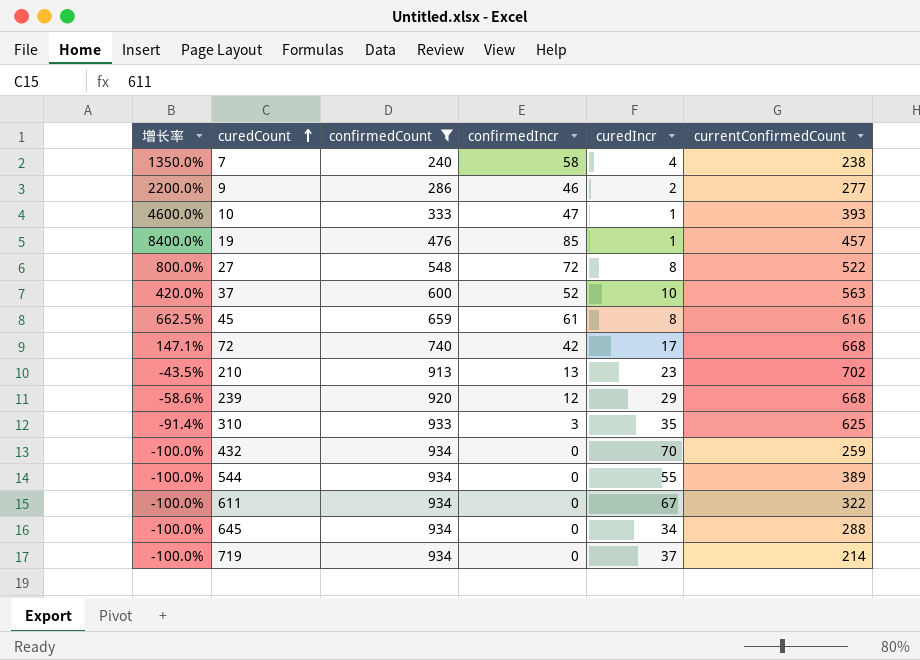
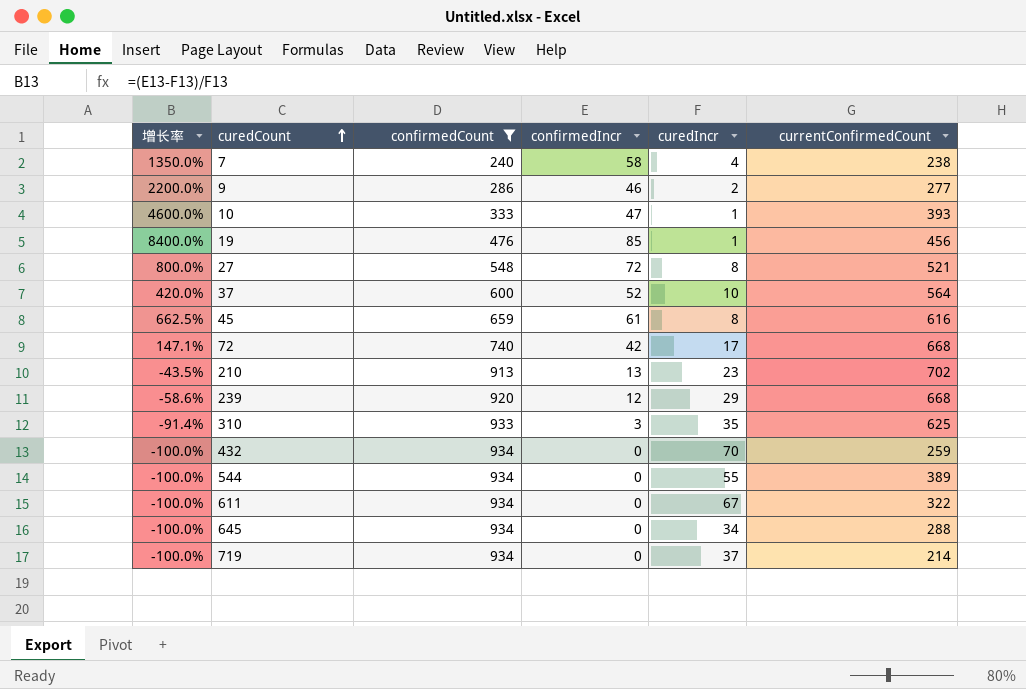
19 | currentConfirmedCount: 457 -> 456
27 | currentConfirmedCount: 522 -> 521
37 | currentConfirmedCount: 563 -> 564

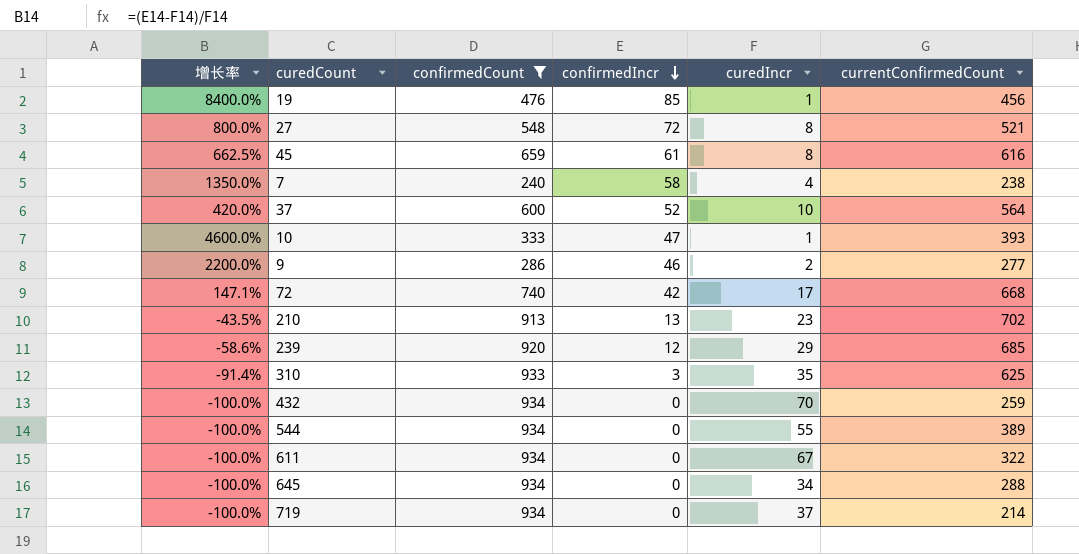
row order: curedCount ascending -> confirmedIncr descending
239 | currentConfirmedCount: 668 -> 685

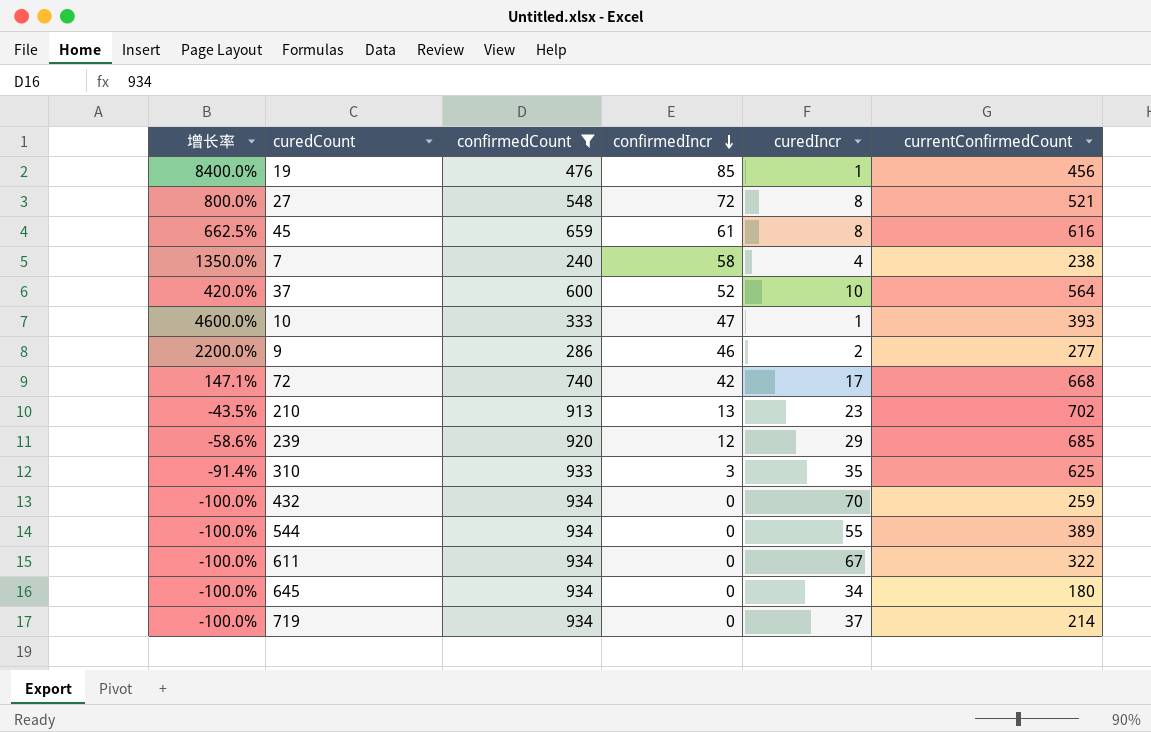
645 | currentConfirmedCount: 288 -> 180

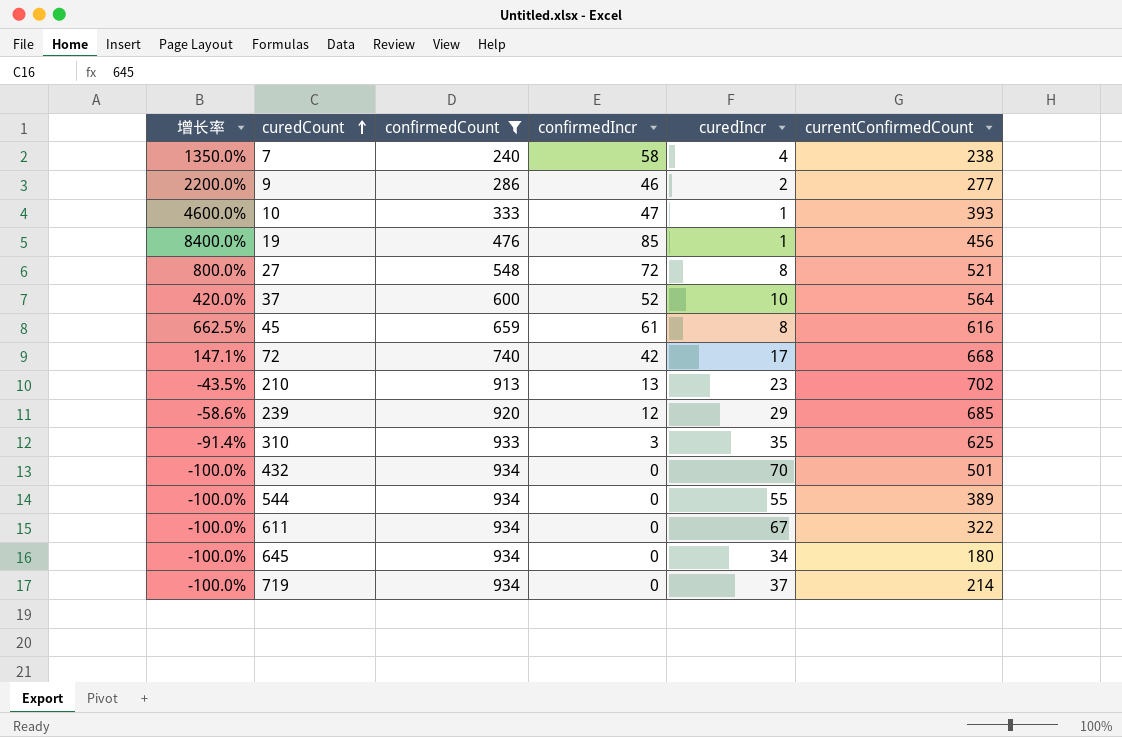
row order: confirmedIncr descending -> curedCount ascending
432 | currentConfirmedCount: 259 -> 501

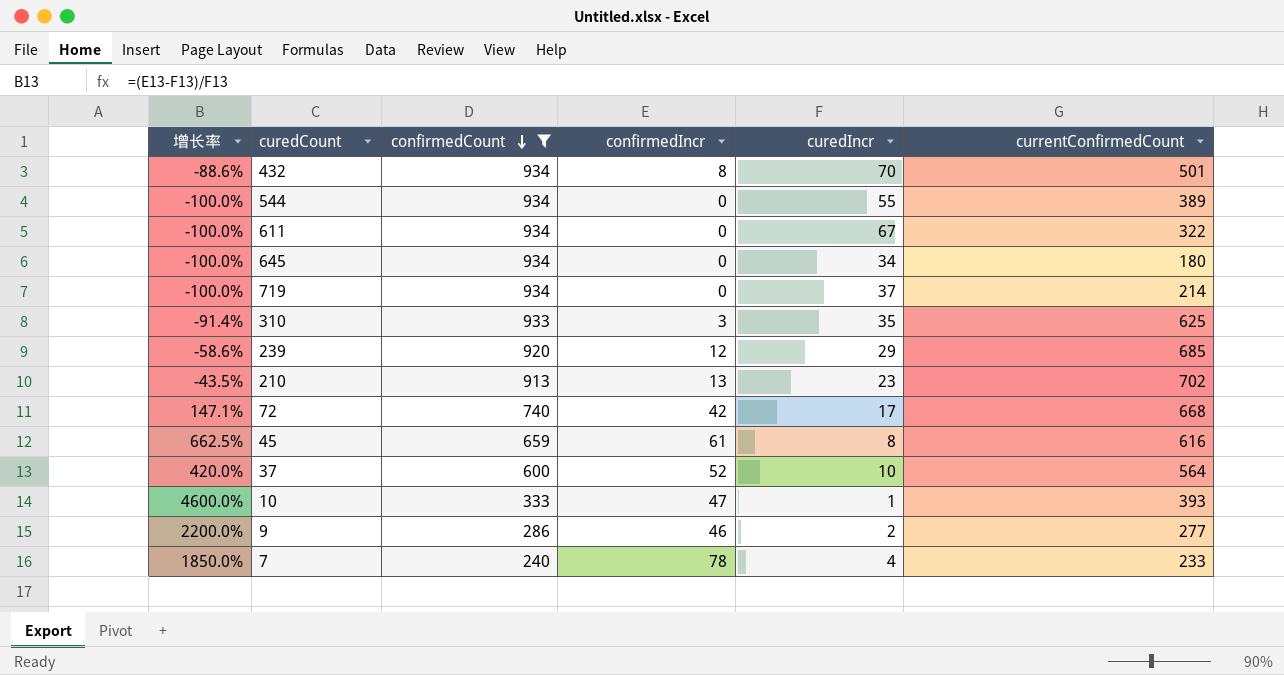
row order: curedCount ascending -> confirmedCount descending
row 19: 8400.0% | 476 | 85 | 1 | 456 -> none
row 27: 800.0% | 548 | 72 | 8 | 521 -> none
432 | 增长率: -100.0% -> -88.6%
432 | confirmedIncr: 0 -> 8
7 | 增长率: 1350.0% -> 1850.0%
7 | confirmedIncr: 58 -> 78
7 | currentConfirmedCount: 238 -> 233

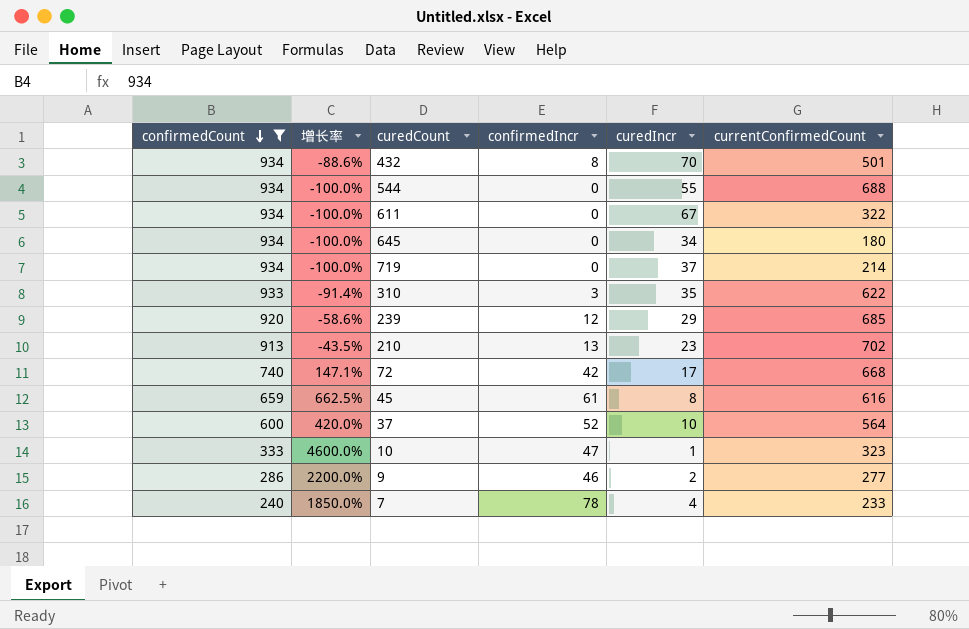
column confirmedCount | position: 3 -> 1
544 | currentConfirmedCount: 389 -> 688
310 | currentConfirmedCount: 625 -> 622
10 | currentConfirmedCount: 393 -> 323

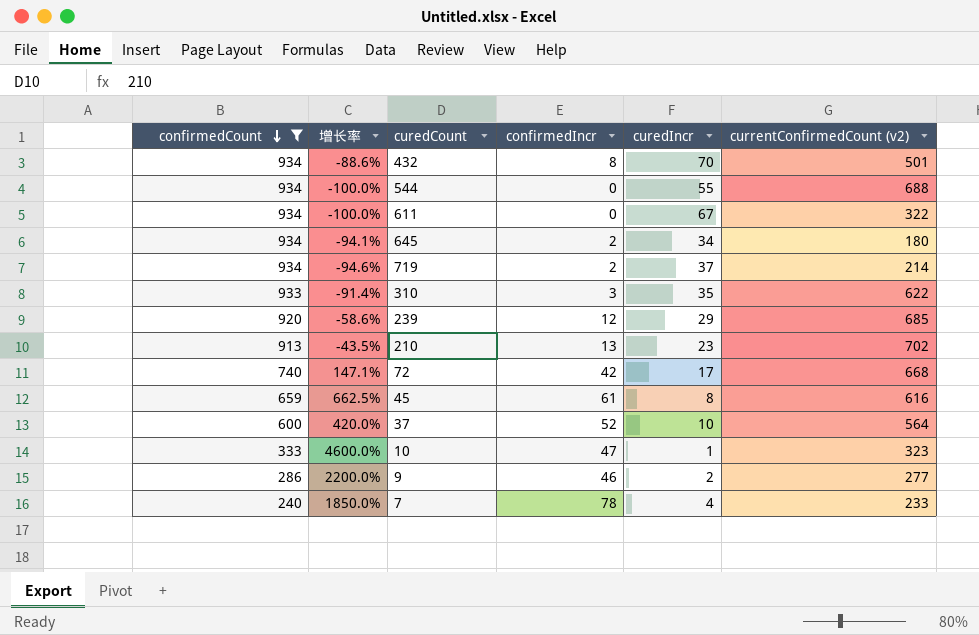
column name: currentConfirmedCount -> currentConfirmedCount (v2)
645 | 增长率: -100.0% -> -94.1%
645 | confirmedIncr: 0 -> 2
719 | 增长率: -100.0% -> -94.6%
719 | confirmedIncr: 0 -> 2

